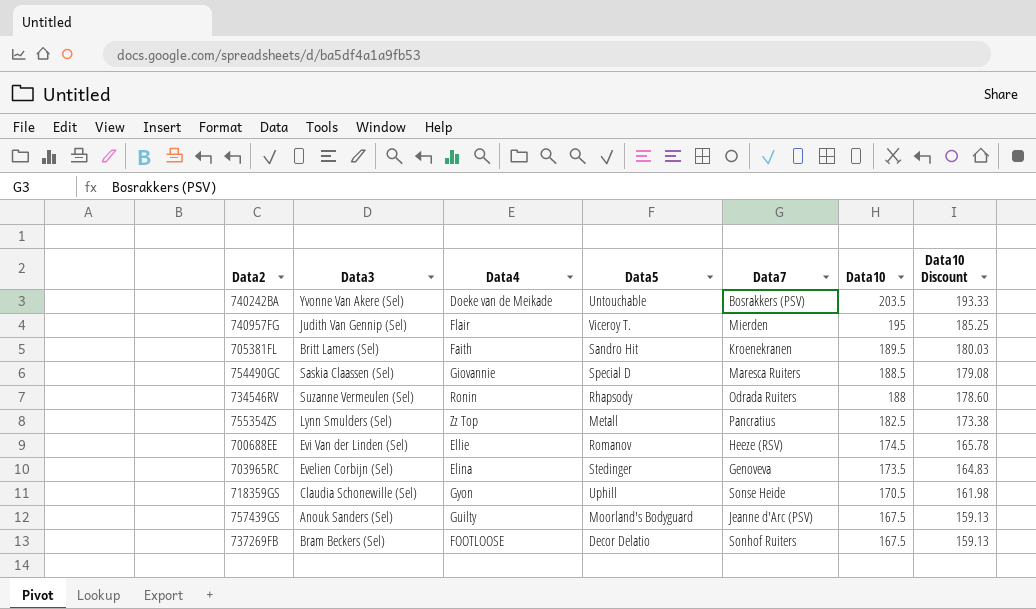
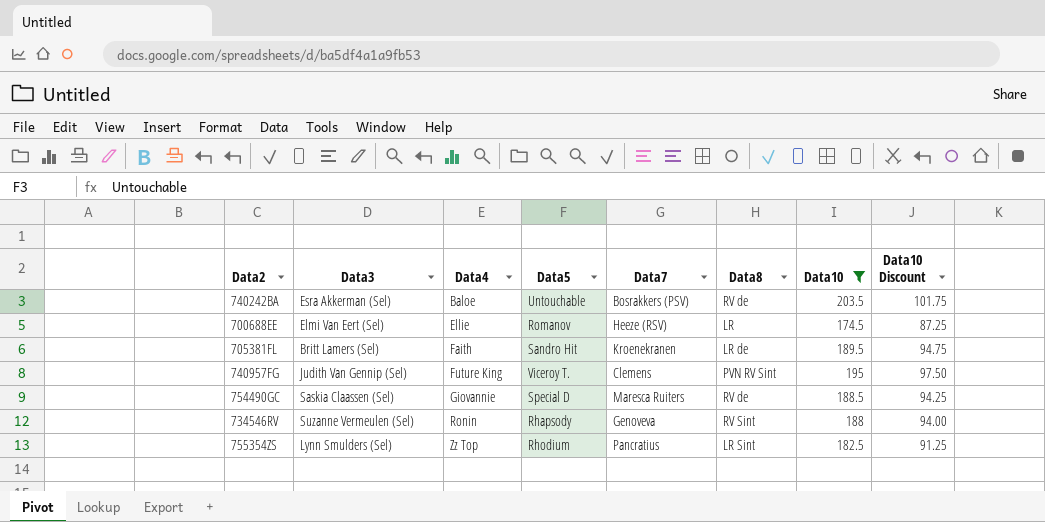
filter: none -> Data10 >= 174.5
row order: Data10 descending -> Data4 ascending
column Data8 | position: none -> 6
column Data10 Discount | formula: [Data10] * 0.95 -> [Data10] * 0.5
740242BA | Data3: Yvonne Van Akere (Sel) -> Esra Akkerman (Sel)
740242BA | Data4: Doeke van de Meikade -> Baloe
700688EE | Data3: Evi Van der Linden (Sel) -> Elmi Van Eert (Sel)
740957FG | Data4: Flair -> Future King
740957FG | Data7: Mierden -> Clemens
734546RV | Data7: Odrada Ruiters -> Genoveva
755354ZS | Data5: Metall -> Rhodium

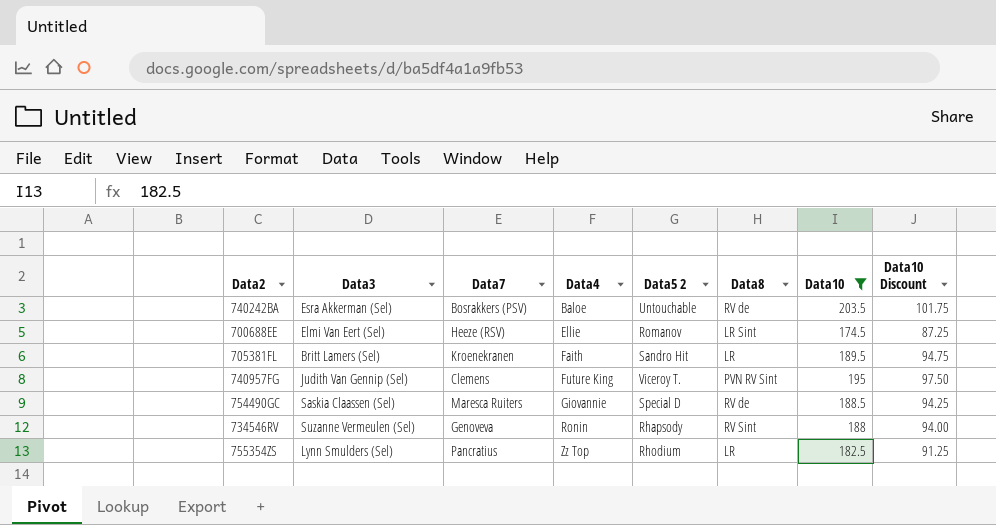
column Data7 | position: 5 -> 3
column name: Data5 -> Data5 2
700688EE | Data8: LR -> LR Sint
705381FL | Data8: LR de -> LR
755354ZS | Data8: LR Sint -> LR

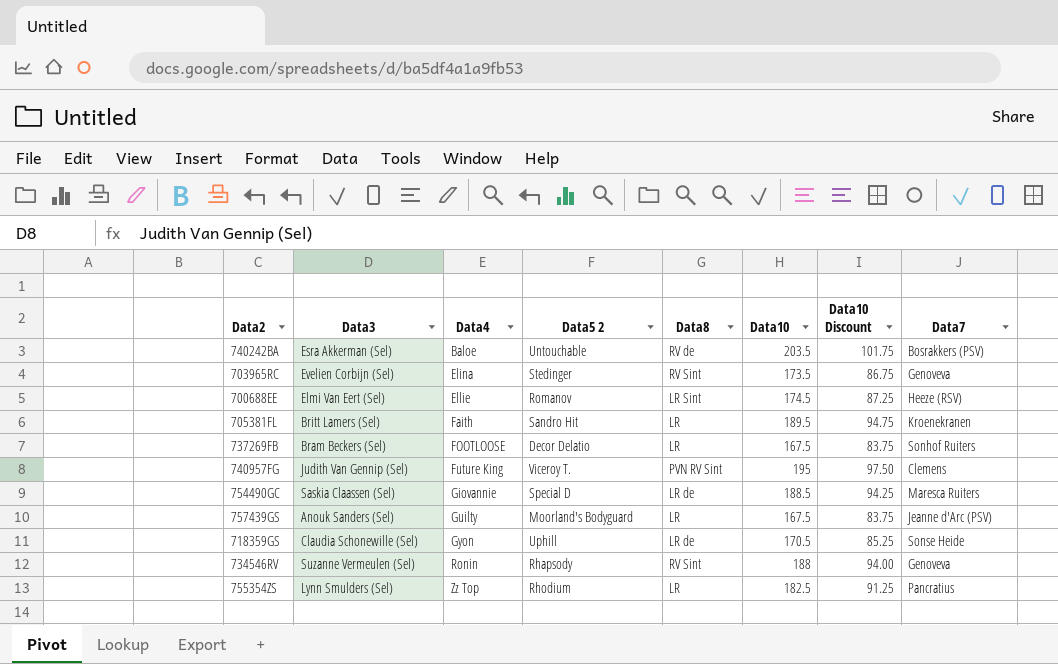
filter: Data10 >= 174.5 -> none
column Data7 | position: 3 -> 8
754490GC | Data8: RV de -> LR de

